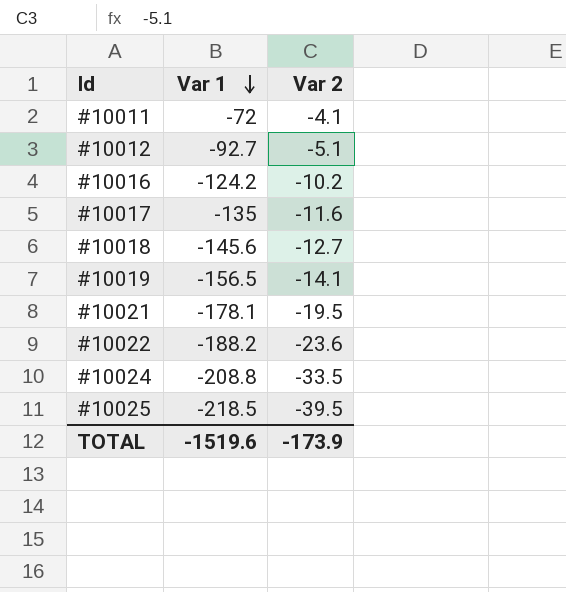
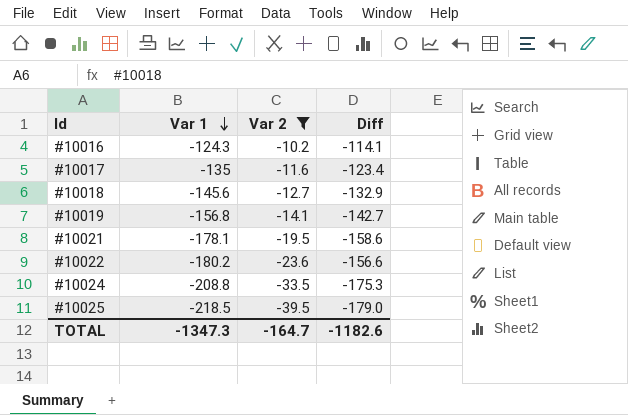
filter: none -> Var 2 <= -10.2
column Diff | formula: none -> [Var 1] - [Var 2]
#10016 | Var 1: -124.2 -> -124.3
#10019 | Var 1: -156.5 -> -156.8
#10022 | Var 1: -188.2 -> -180.2
TOTAL | Var 1: -1519.6 -> -1347.3
TOTAL | Var 2: -173.9 -> -164.7

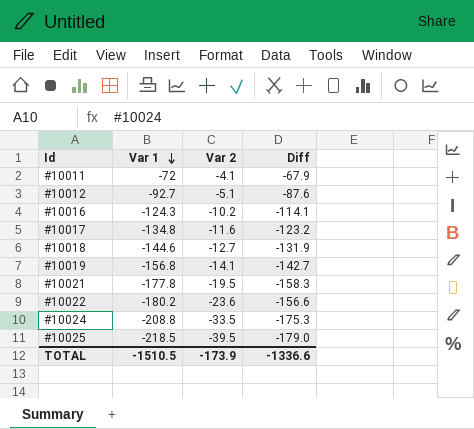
filter: Var 2 <= -10.2 -> none
#10017 | Var 1: -135 -> -134.8
#10017 | Diff: -123.4 -> -123.2
#10018 | Var 1: -145.6 -> -144.6
#10018 | Diff: -132.9 -> -131.9
#10021 | Var 1: -178.1 -> -177.8
#10021 | Diff: -158.6 -> -158.3
TOTAL | Var 1: -1347.3 -> -1510.5
TOTAL | Var 2: -164.7 -> -173.9
TOTAL | Diff: -1182.6 -> -1336.6

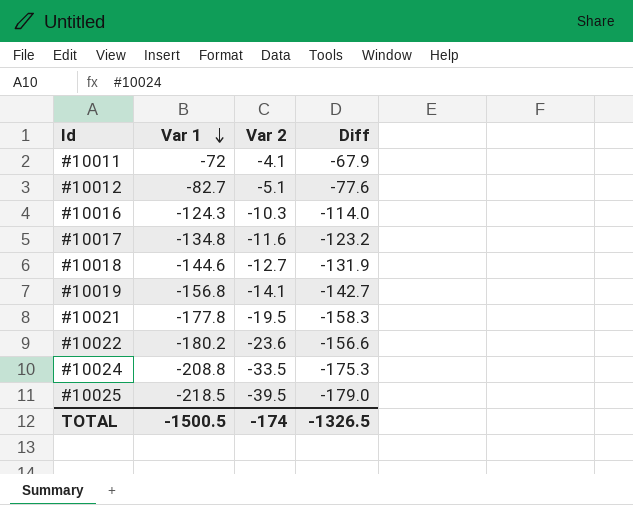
#10012 | Var 1: -92.7 -> -82.7
#10012 | Diff: -87.6 -> -77.6
#10016 | Var 2: -10.2 -> -10.3
#10016 | Diff: -114.1 -> -114.0
TOTAL | Var 1: -1510.5 -> -1500.5
TOTAL | Var 2: -173.9 -> -174
TOTAL | Diff: -1336.6 -> -1326.5

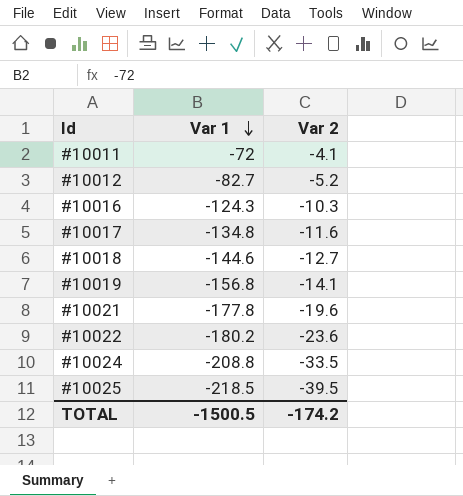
column Diff | formula: [Var 1] - [Var 2] -> none
#10012 | Var 2: -5.1 -> -5.2
#10021 | Var 2: -19.5 -> -19.6
TOTAL | Var 2: -174 -> -174.2

